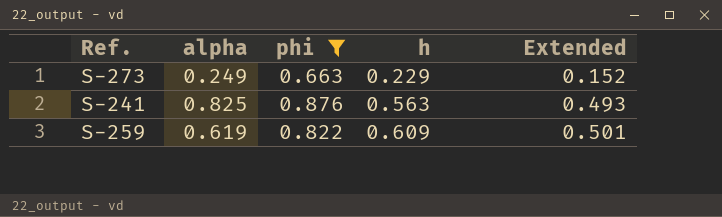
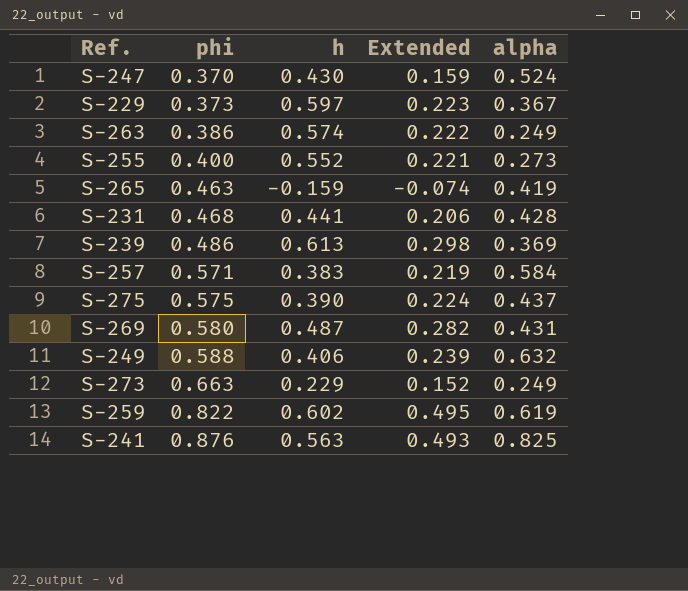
filter: phi >= 0.663 -> none
row order: h ascending -> phi ascending
column alpha | position: 2 -> 5
S-259 | h: 0.609 -> 0.602
S-259 | Extended: 0.501 -> 0.495

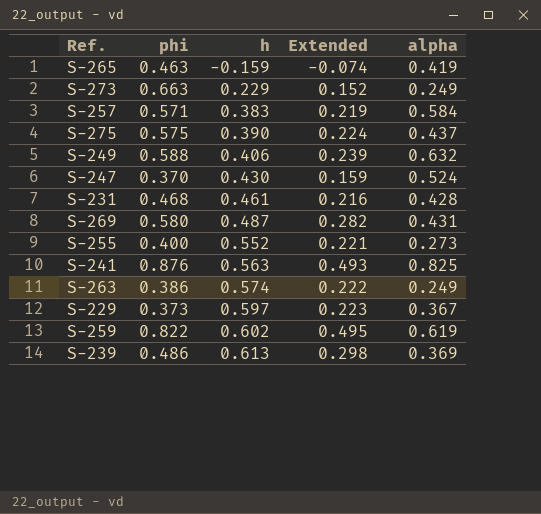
row order: phi ascending -> h ascending
S-231 | h: 0.441 -> 0.461
S-231 | Extended: 0.206 -> 0.216

